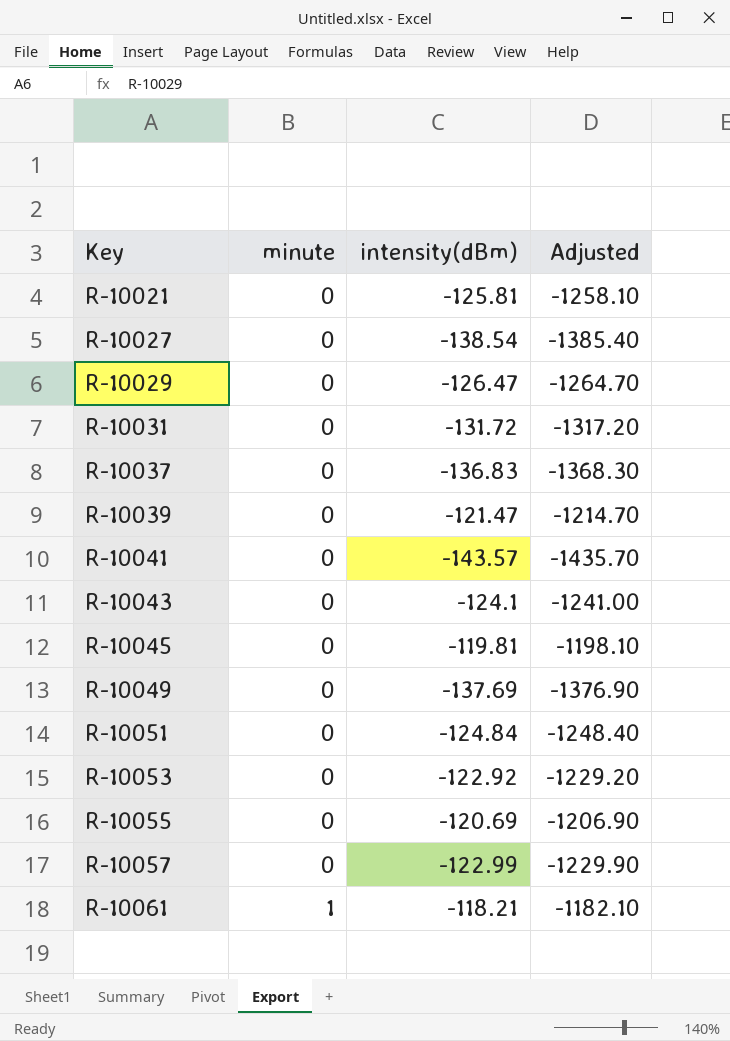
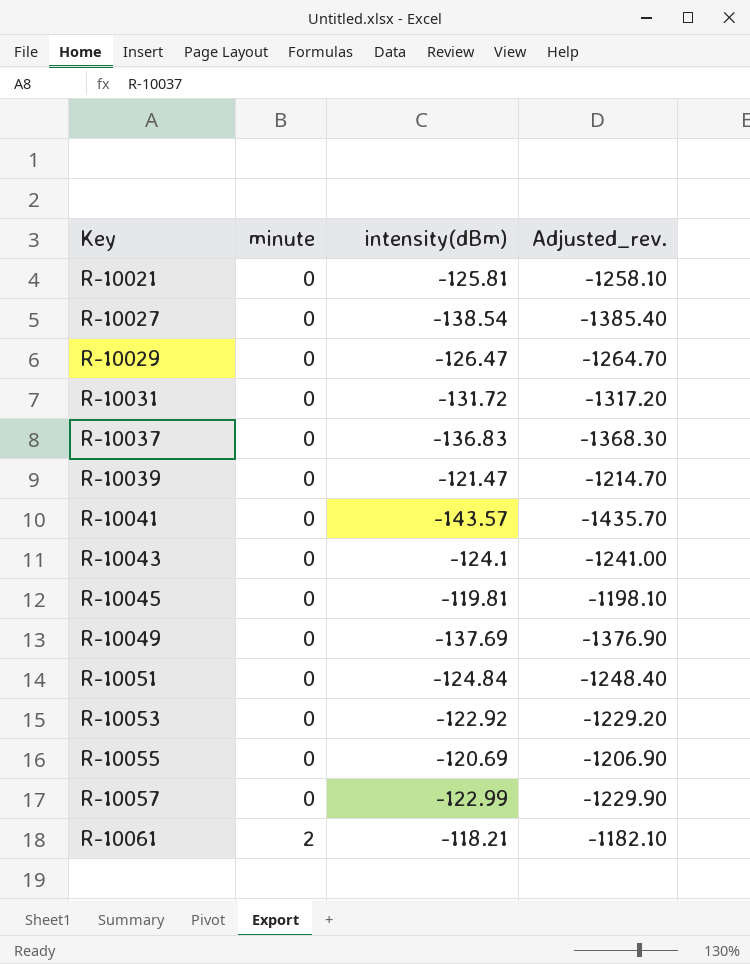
column name: Adjusted -> Adjusted_rev.
R-10061 | minute: 1 -> 2

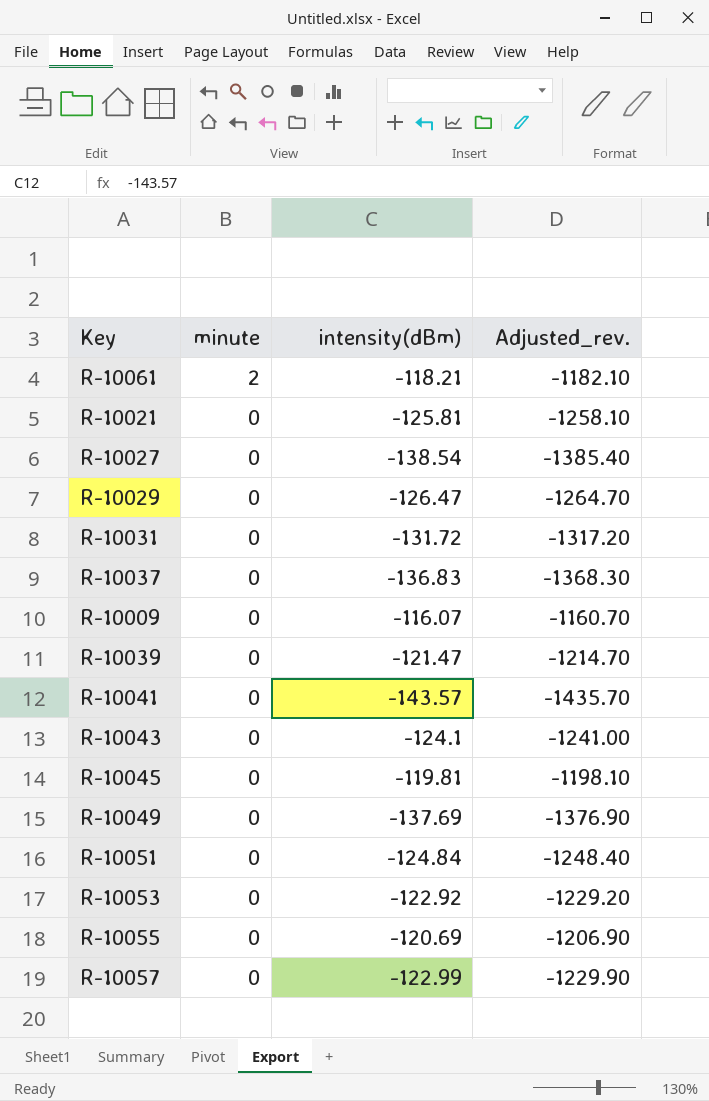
row order: Key ascending -> minute descending
row R-10009: none -> 0 | -116.07 | -1160.70

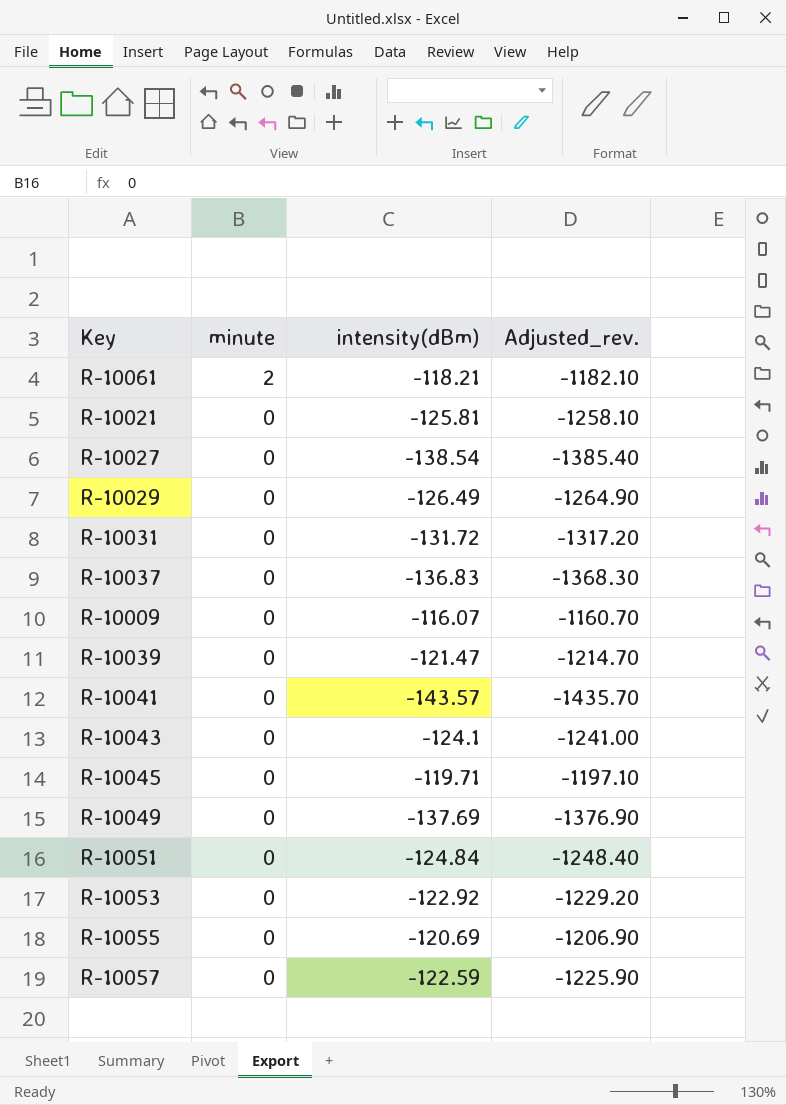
R-10029 | intensity(dBm): -126.47 -> -126.49
R-10029 | Adjusted_rev.: -1264.70 -> -1264.90
R-10045 | intensity(dBm): -119.81 -> -119.71
R-10045 | Adjusted_rev.: -1198.10 -> -1197.10
R-10057 | intensity(dBm): -122.99 -> -122.59
R-10057 | Adjusted_rev.: -1229.90 -> -1225.90

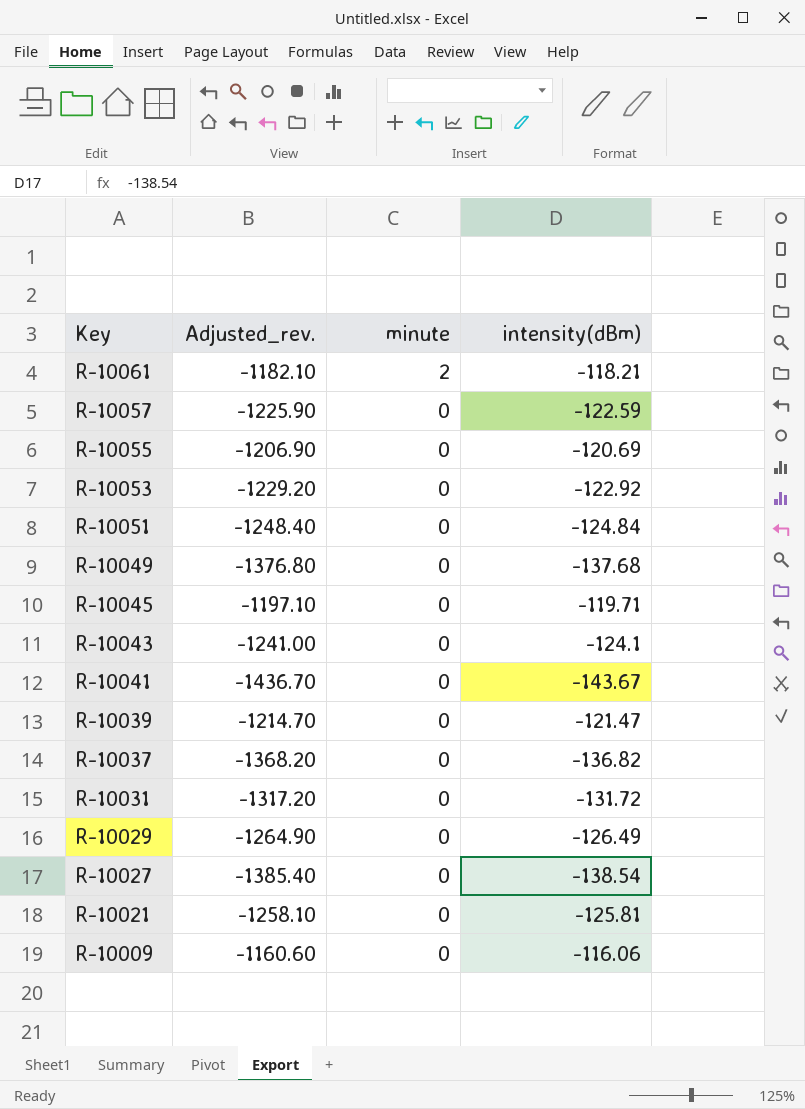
row order: minute descending -> Key descending
column Adjusted_rev. | position: 4 -> 2
R-10049 | Adjusted_rev.: -1376.90 -> -1376.80
R-10049 | intensity(dBm): -137.69 -> -137.68
R-10041 | Adjusted_rev.: -1435.70 -> -1436.70
R-10041 | intensity(dBm): -143.57 -> -143.67
R-10037 | Adjusted_rev.: -1368.30 -> -1368.20
R-10037 | intensity(dBm): -136.83 -> -136.82
R-10009 | Adjusted_rev.: -1160.70 -> -1160.60
R-10009 | intensity(dBm): -116.07 -> -116.06

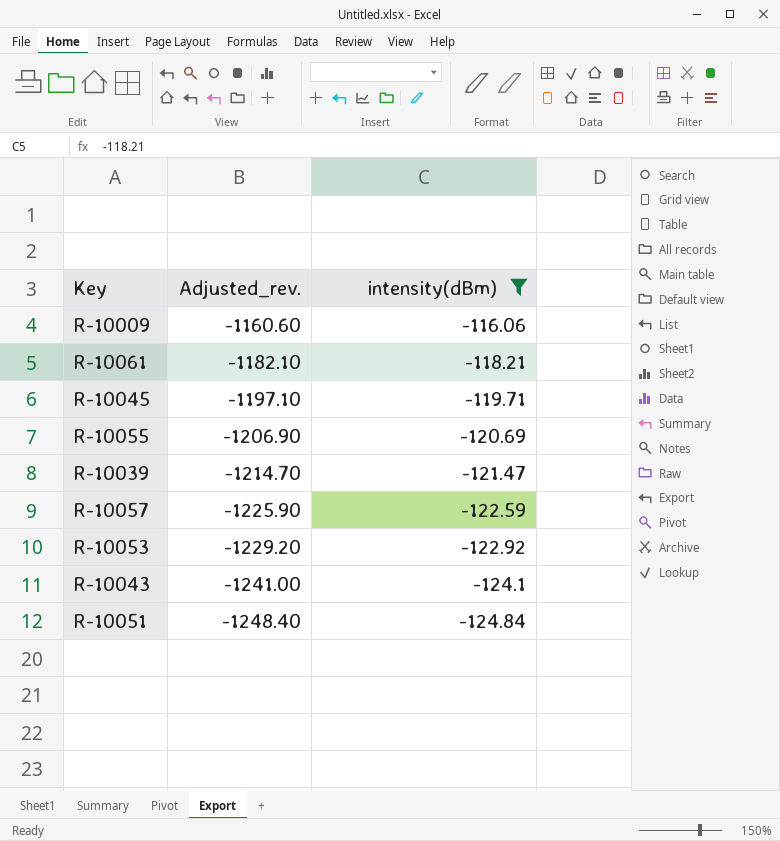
filter: none -> intensity(dBm) >= -124.84
row order: Key descending -> Adjusted_rev. descending
column minute | position: 3 -> none

